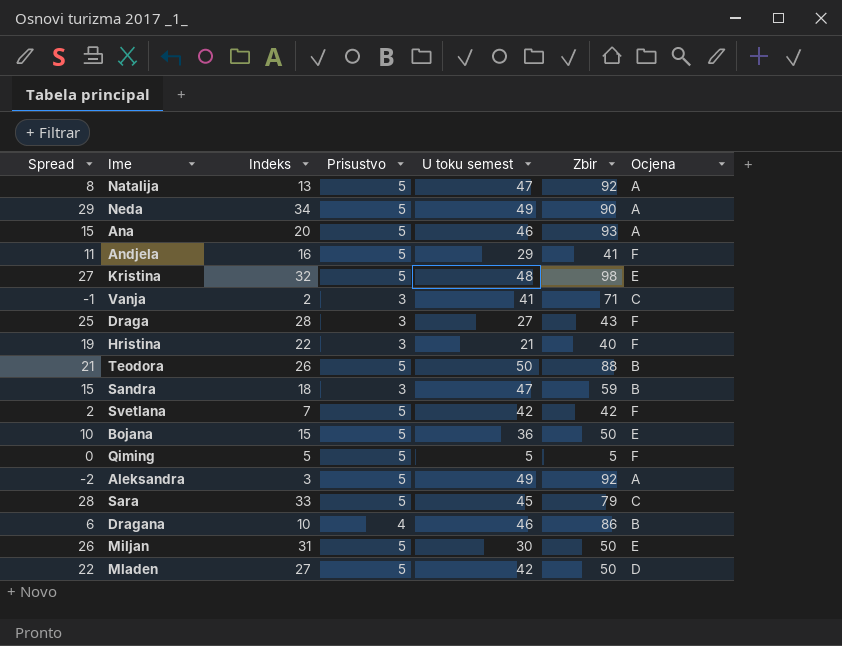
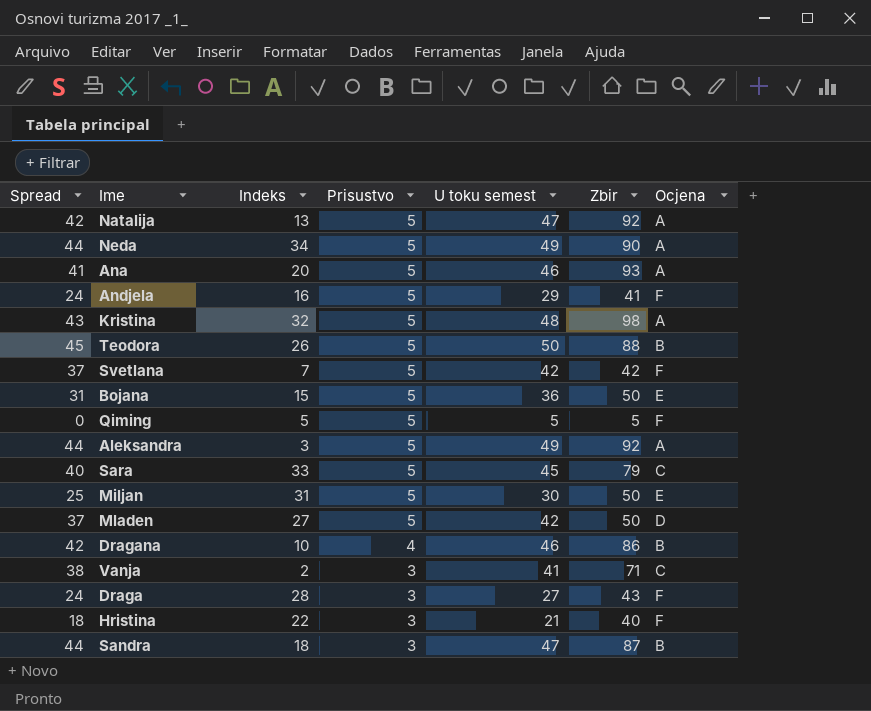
row order: none -> Prisustvo descending
column Spread | formula: [Indeks] - [Prisustvo] -> [U toku semest] - [Prisustvo]
Kristina | Ocjena: E -> A
Sandra | Zbir: 59 -> 87

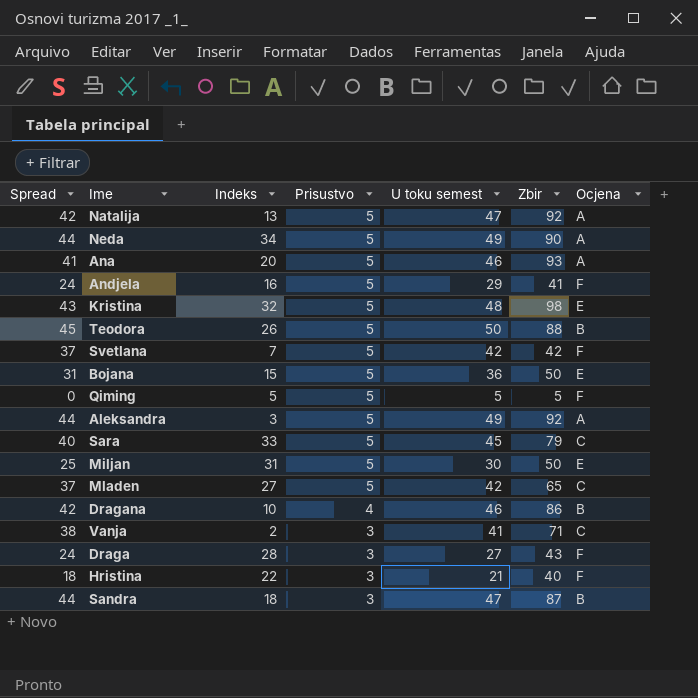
Kristina | Ocjena: A -> E
Mladen | Zbir: 50 -> 65
Mladen | Ocjena: D -> C

